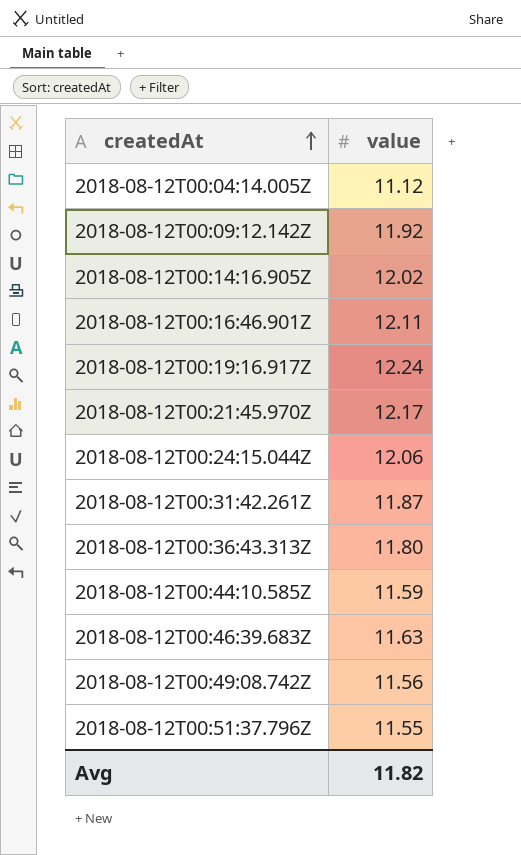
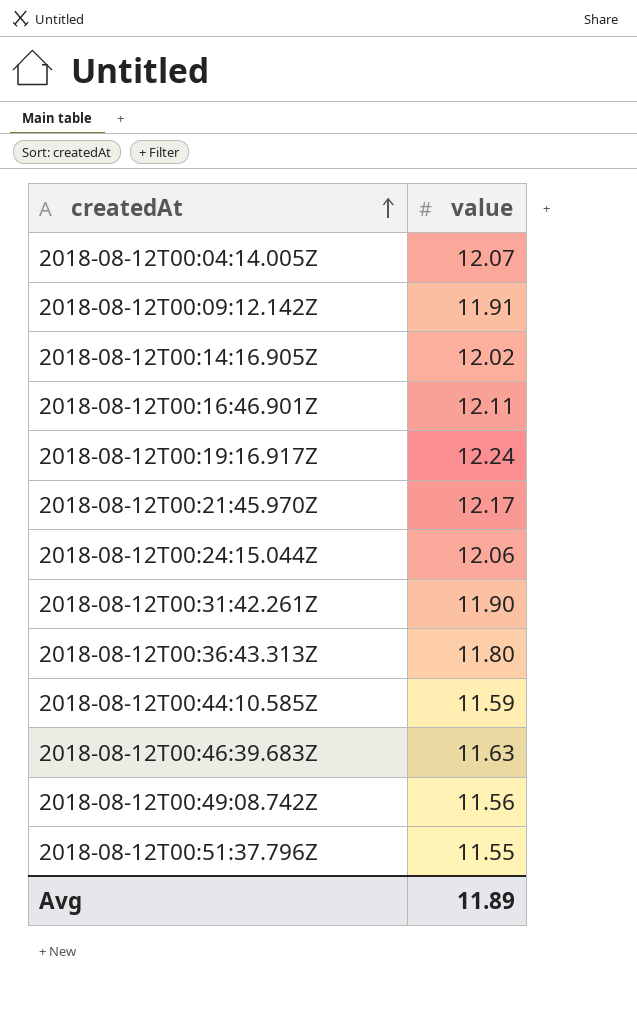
2018-08-12T00:04:14.005Z | value: 11.12 -> 12.07
2018-08-12T00:09:12.142Z | value: 11.92 -> 11.91
2018-08-12T00:31:42.261Z | value: 11.87 -> 11.90
Avg | value: 11.82 -> 11.89

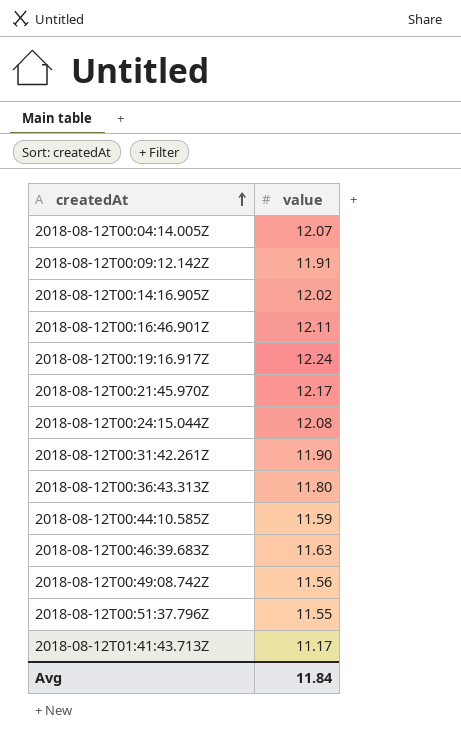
2018-08-12T00:24:15.044Z | value: 12.06 -> 12.08
row 2018-08-12T01:41:43.713Z: none -> 11.17
Avg | value: 11.89 -> 11.84

